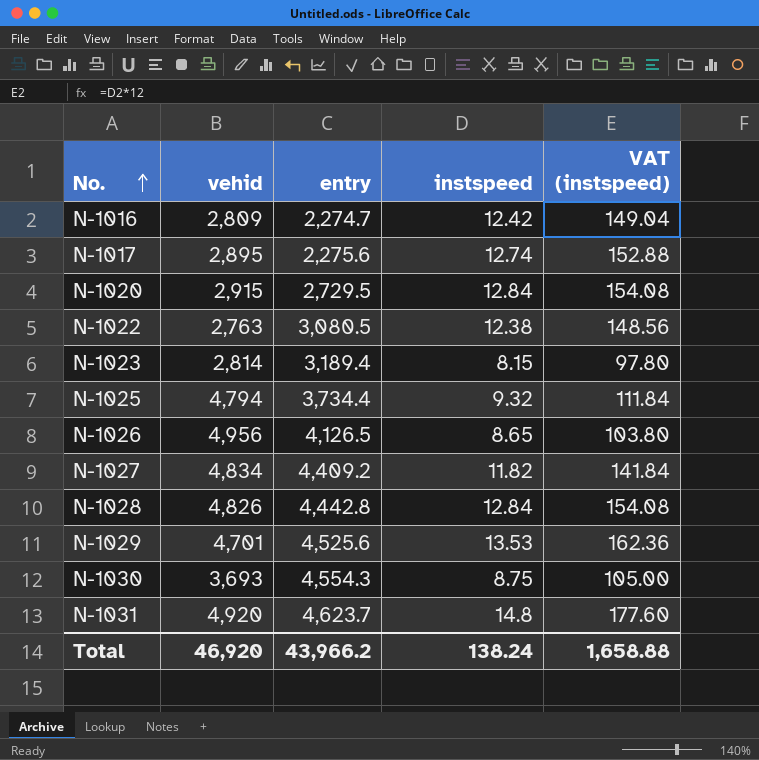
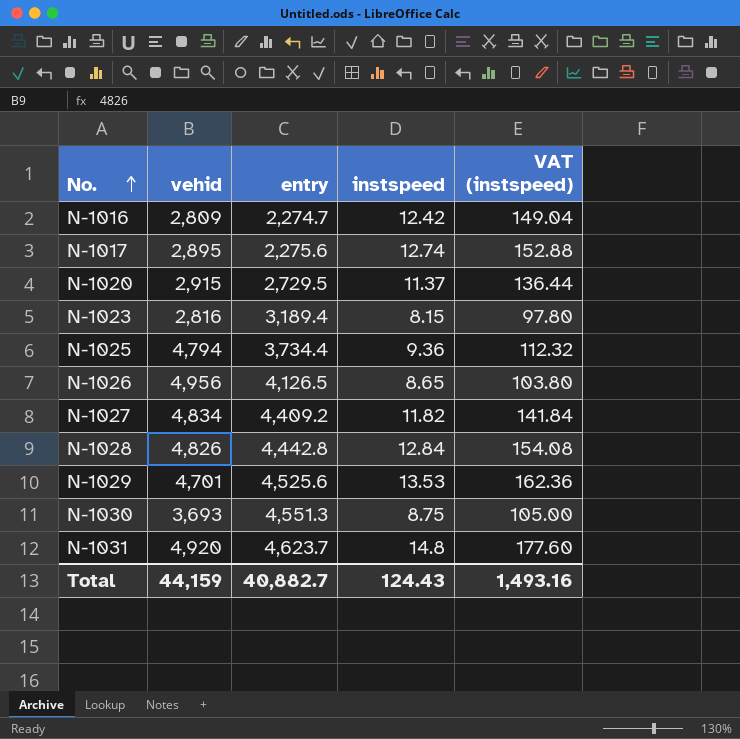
row N-1022: 2,763 | 3,080.5 | 12.38 | 148.56 -> none
N-1020 | instspeed: 12.84 -> 11.37
N-1020 | VAT (instspeed): 154.08 -> 136.44
N-1023 | vehid: 2,814 -> 2,816
N-1025 | instspeed: 9.32 -> 9.36
N-1025 | VAT (instspeed): 111.84 -> 112.32
N-1030 | entry: 4,554.3 -> 4,551.3
Total | vehid: 46,920 -> 44,159
Total | entry: 43,966.2 -> 40,882.7
Total | instspeed: 138.24 -> 124.43
Total | VAT (instspeed): 1,658.88 -> 1,493.16

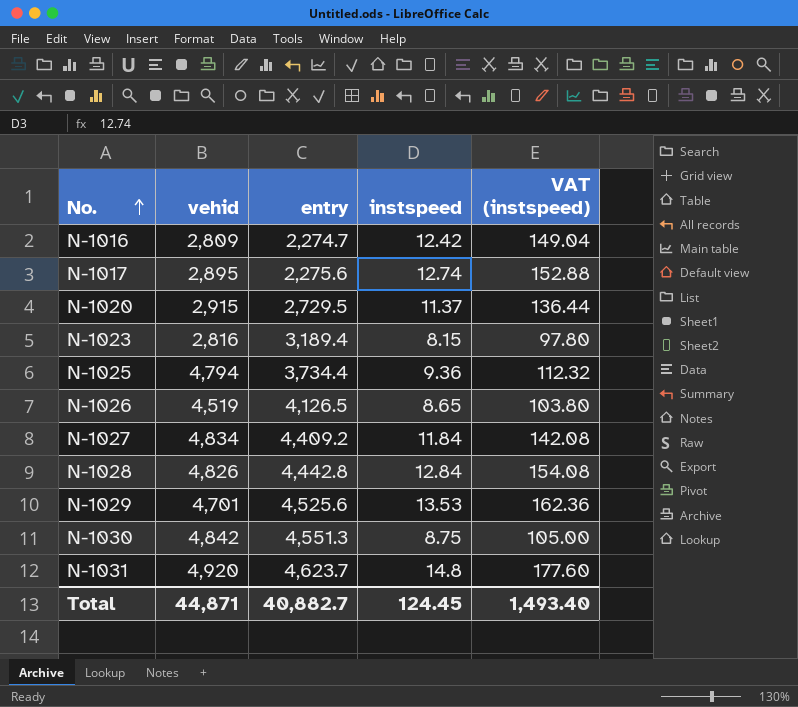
N-1026 | vehid: 4,956 -> 4,519
N-1027 | instspeed: 11.82 -> 11.84
N-1027 | VAT (instspeed): 141.84 -> 142.08
N-1030 | vehid: 3,693 -> 4,842
Total | vehid: 44,159 -> 44,871
Total | instspeed: 124.43 -> 124.45
Total | VAT (instspeed): 1,493.16 -> 1,493.40

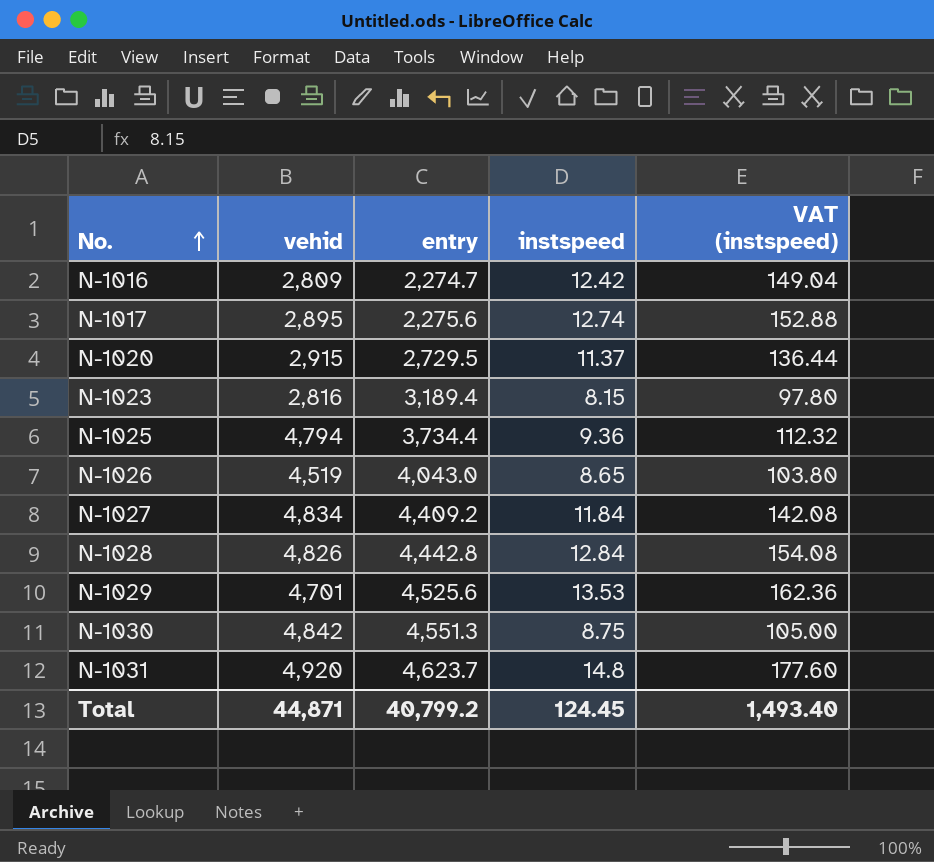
N-1026 | entry: 4,126.5 -> 4,043.0
Total | entry: 40,882.7 -> 40,799.2

